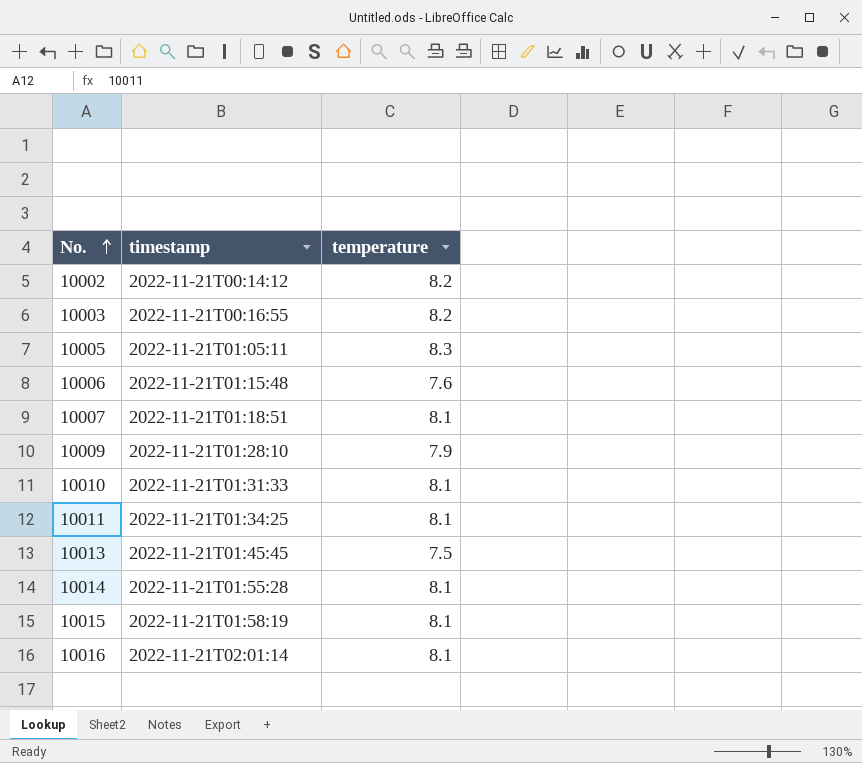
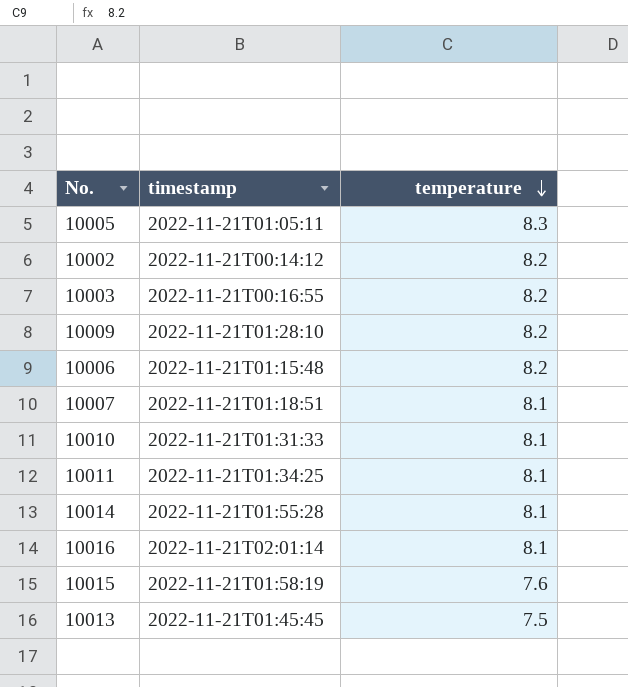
row order: No. ascending -> temperature descending
10009 | temperature: 7.9 -> 8.2
10006 | temperature: 7.6 -> 8.2
10015 | temperature: 8.1 -> 7.6

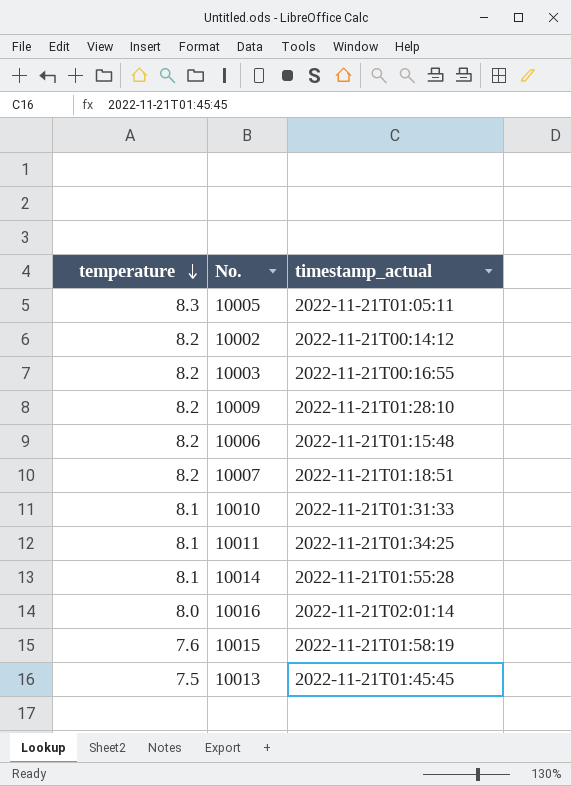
column temperature | position: 3 -> 1
column name: timestamp -> timestamp_actual
10007 | temperature: 8.1 -> 8.2
10016 | temperature: 8.1 -> 8.0

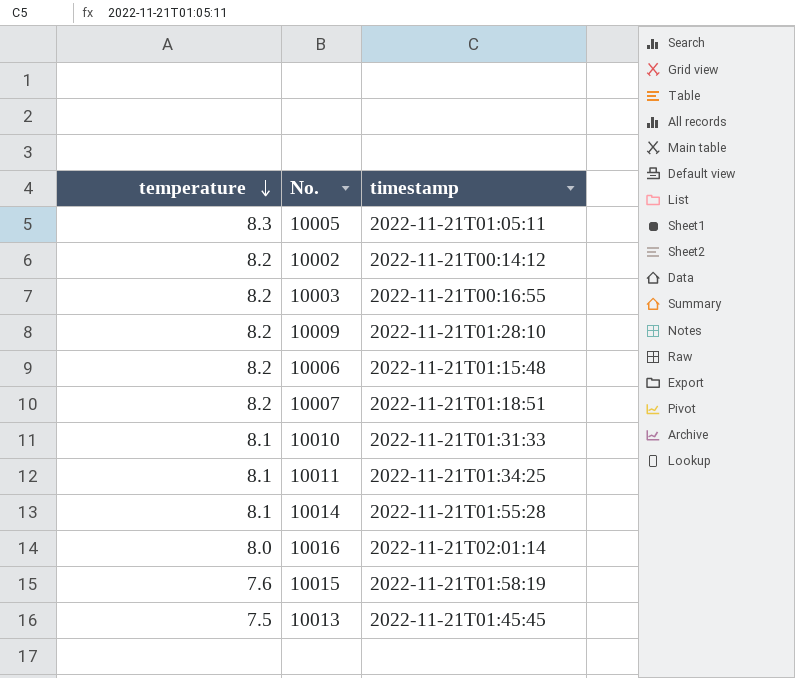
column name: timestamp_actual -> timestamp

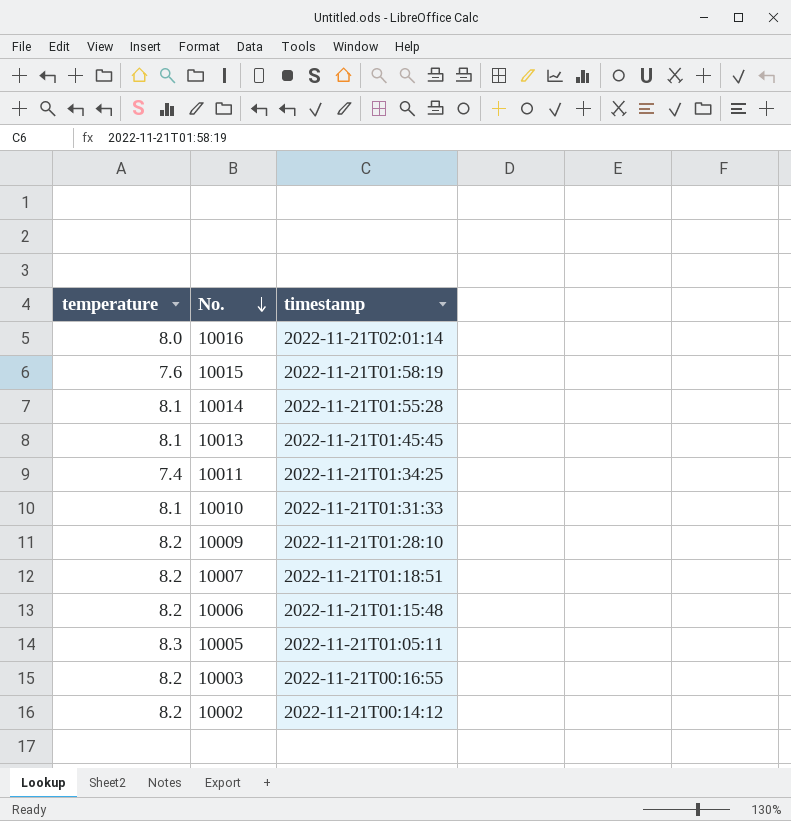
row order: temperature descending -> No. descending
10013 | temperature: 7.5 -> 8.1
10011 | temperature: 8.1 -> 7.4

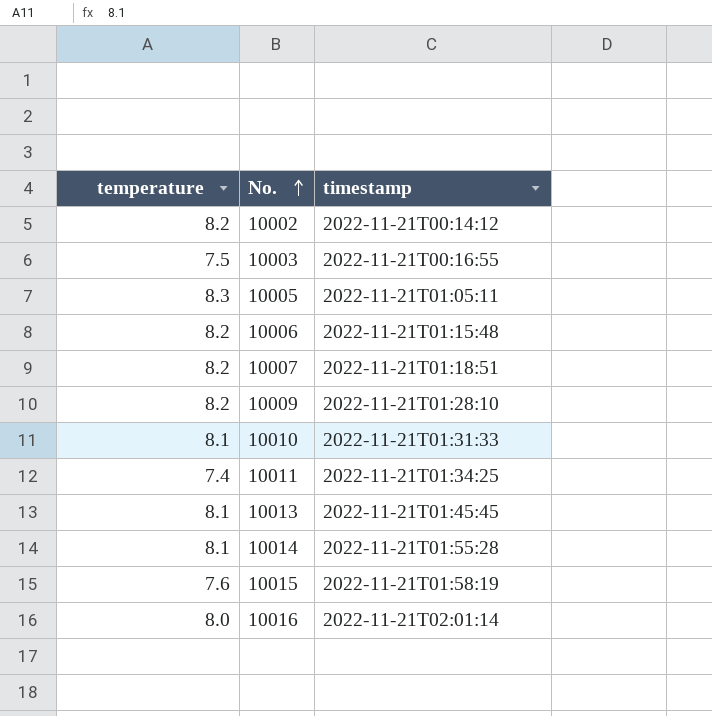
row order: No. descending -> No. ascending
10003 | temperature: 8.2 -> 7.5

